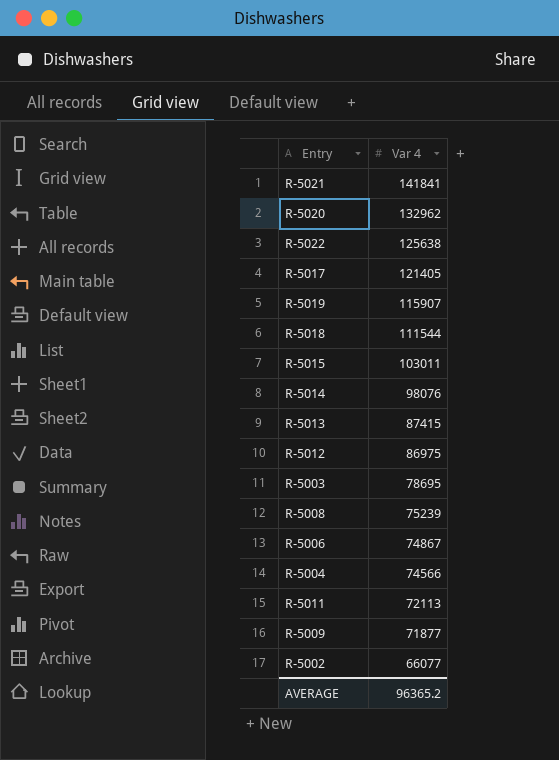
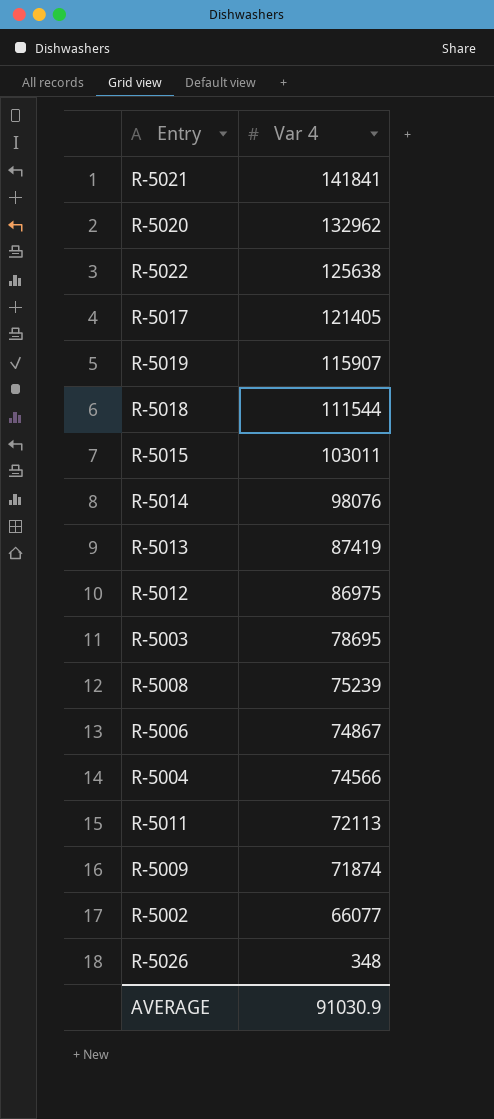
R-5013 | Var 4: 87415 -> 87419
R-5009 | Var 4: 71877 -> 71874
row R-5026: none -> 348
AVERAGE | Var 4: 96365.2 -> 91030.9

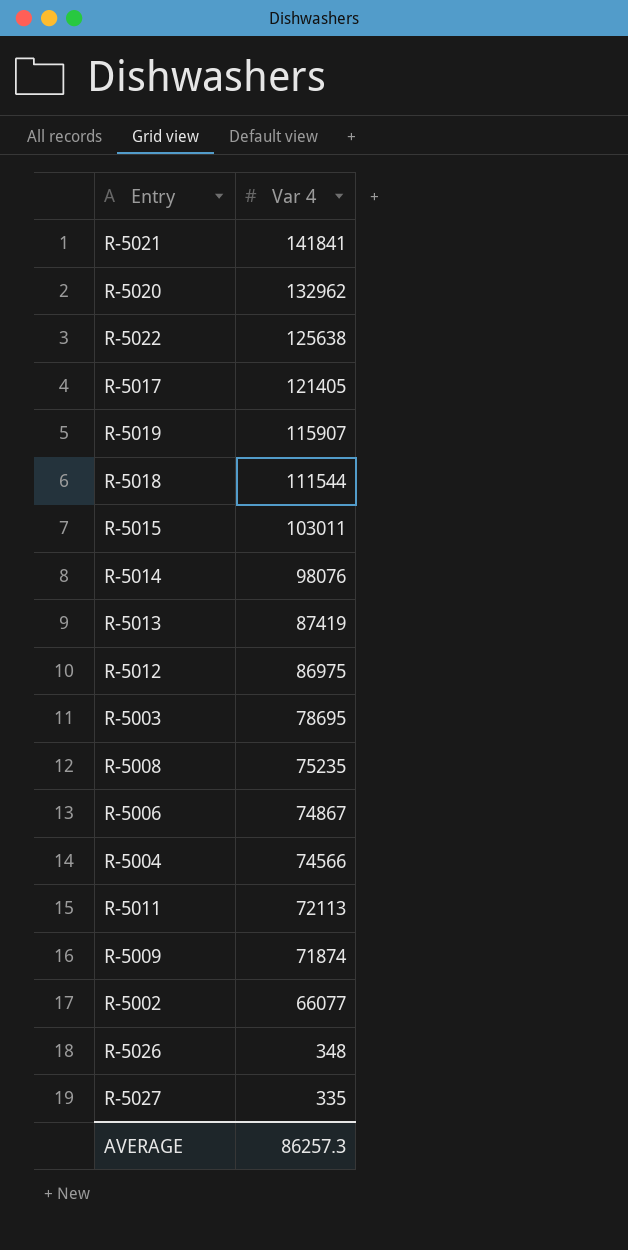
R-5008 | Var 4: 75239 -> 75235
row R-5027: none -> 335
AVERAGE | Var 4: 91030.9 -> 86257.3

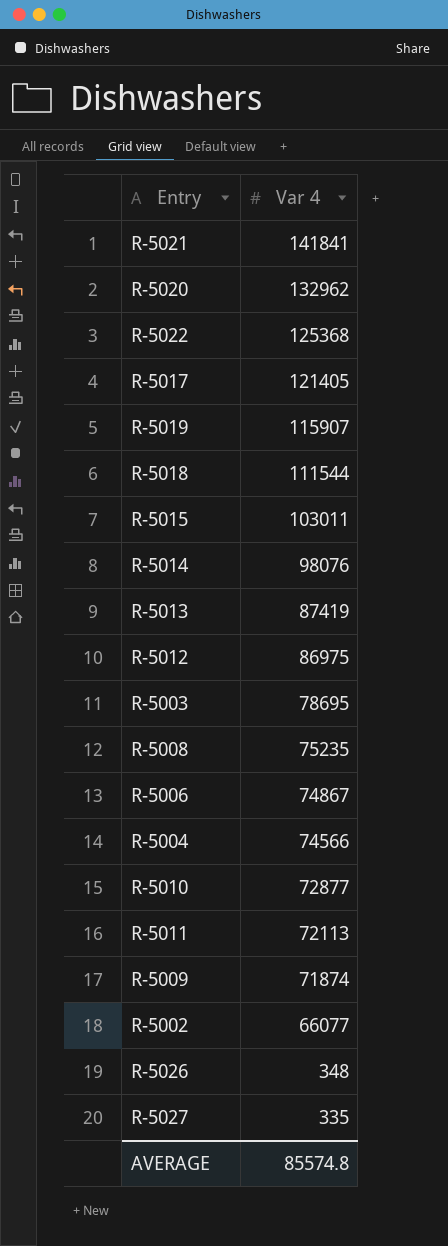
R-5022 | Var 4: 125638 -> 125368
row R-5010: none -> 72877
AVERAGE | Var 4: 86257.3 -> 85574.8

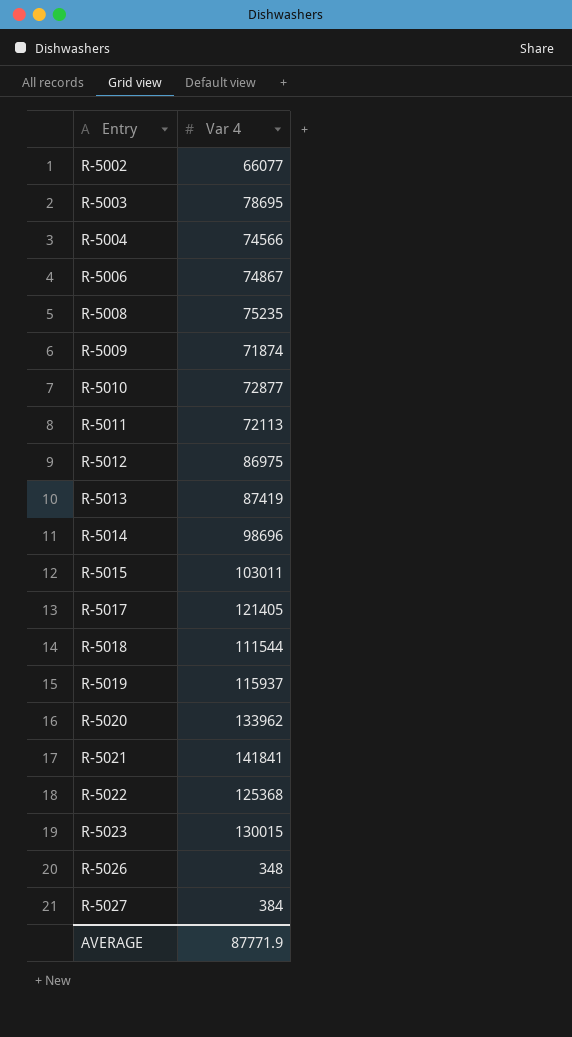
row order: Var 4 descending -> Entry ascending
R-5014 | Var 4: 98076 -> 98696
R-5019 | Var 4: 115907 -> 115937
R-5020 | Var 4: 132962 -> 133962
row R-5023: none -> 130015
R-5027 | Var 4: 335 -> 384
AVERAGE | Var 4: 85574.8 -> 87771.9

